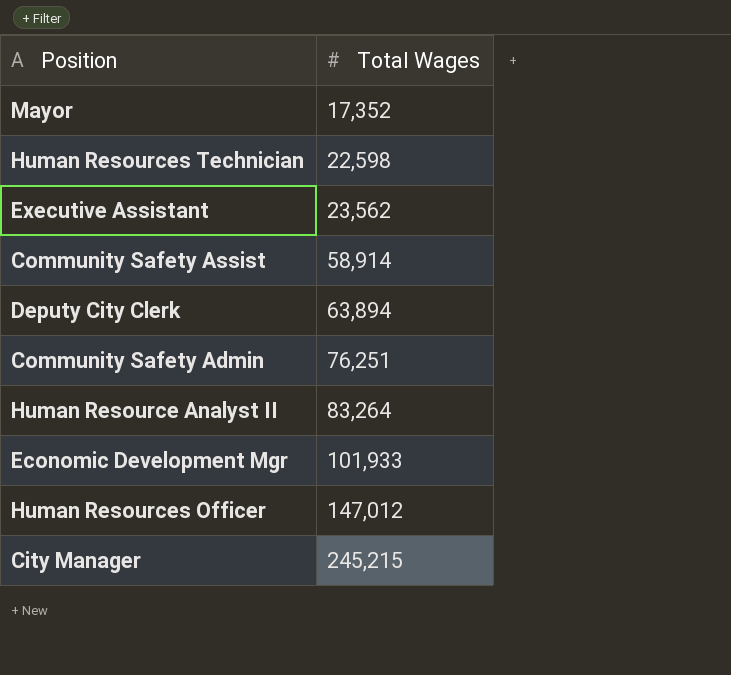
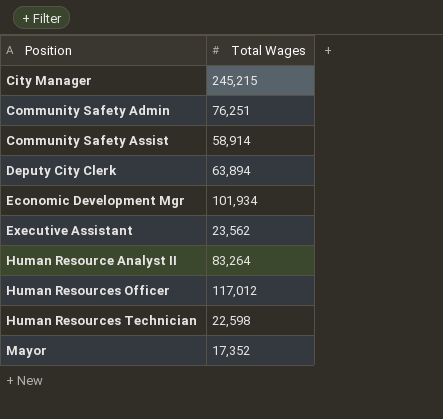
row order: Total Wages ascending -> Position ascending
Economic Development Mgr | Total Wages: 101,933 -> 101,934
Human Resources Officer | Total Wages: 147,012 -> 117,012

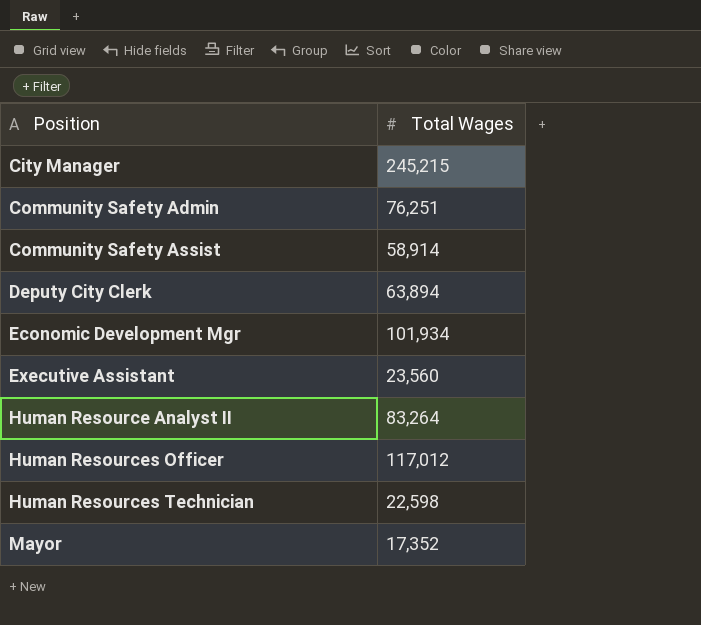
Executive Assistant | Total Wages: 23,562 -> 23,560

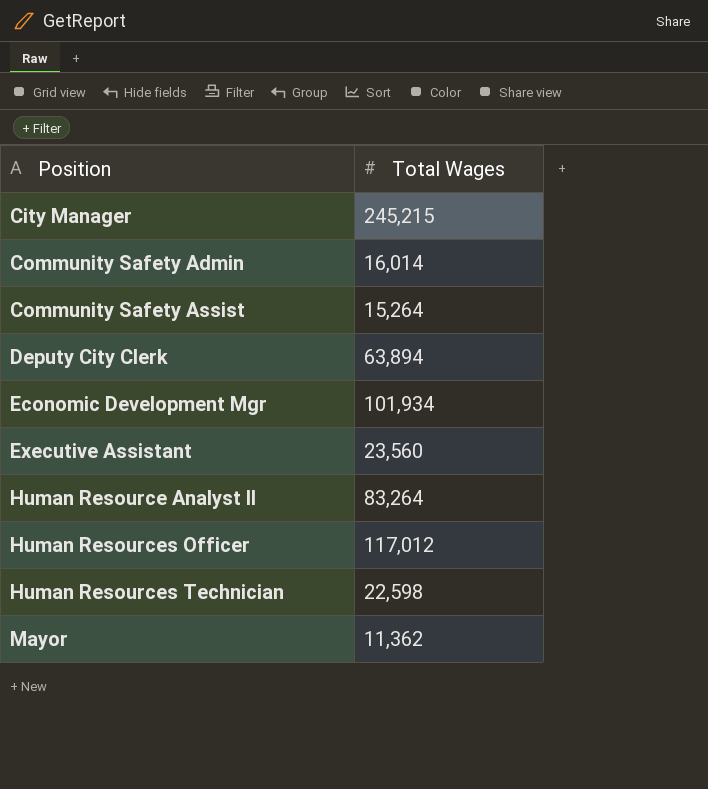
Community Safety Admin | Total Wages: 76,251 -> 16,014
Community Safety Assist | Total Wages: 58,914 -> 15,264
Mayor | Total Wages: 17,352 -> 11,362

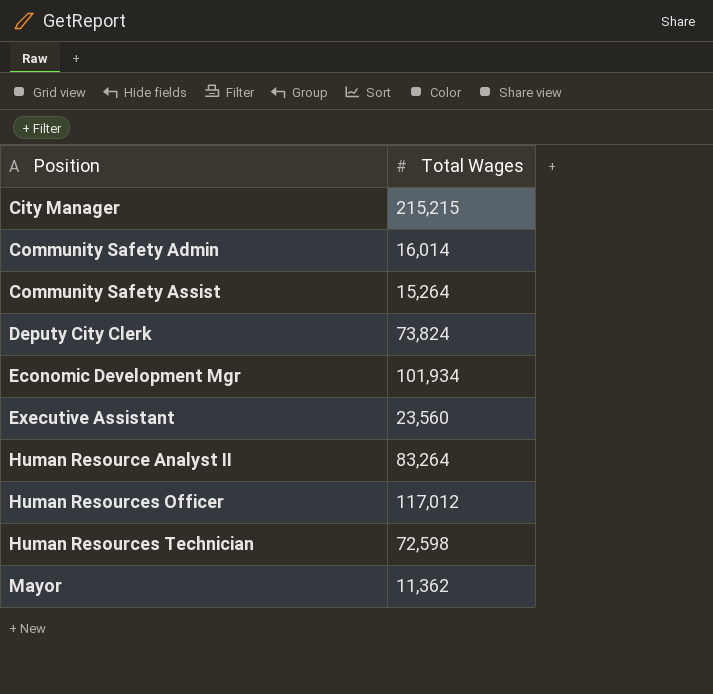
City Manager | Total Wages: 245,215 -> 215,215
Deputy City Clerk | Total Wages: 63,894 -> 73,824
Human Resources Technician | Total Wages: 22,598 -> 72,598

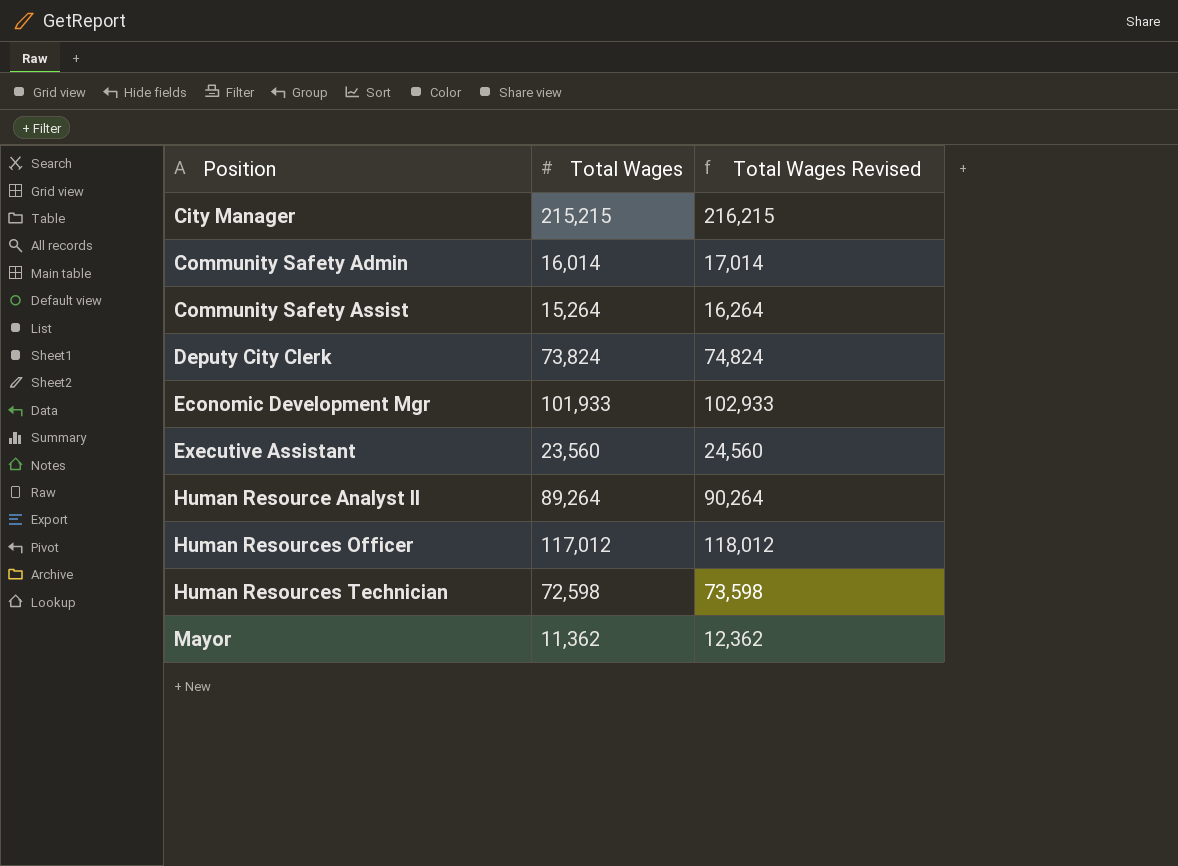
column Total Wages Revised | formula: none -> [Total Wages] + 1000
Economic Development Mgr | Total Wages: 101,934 -> 101,933
Human Resource Analyst II | Total Wages: 83,264 -> 89,264

